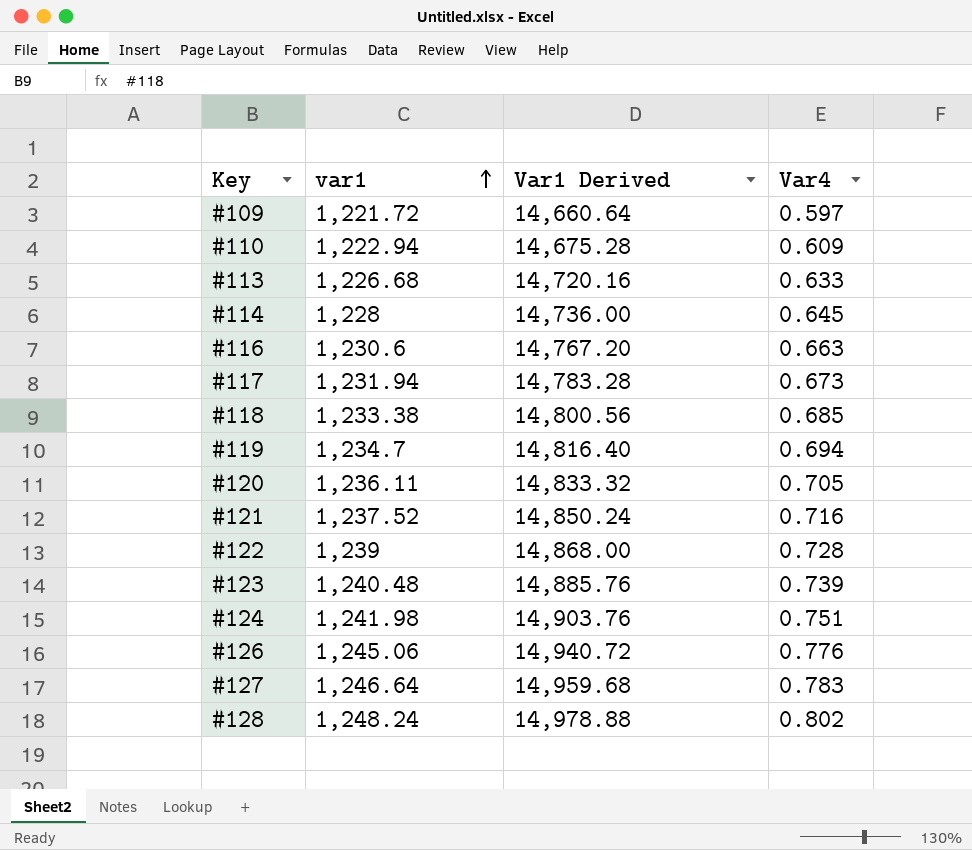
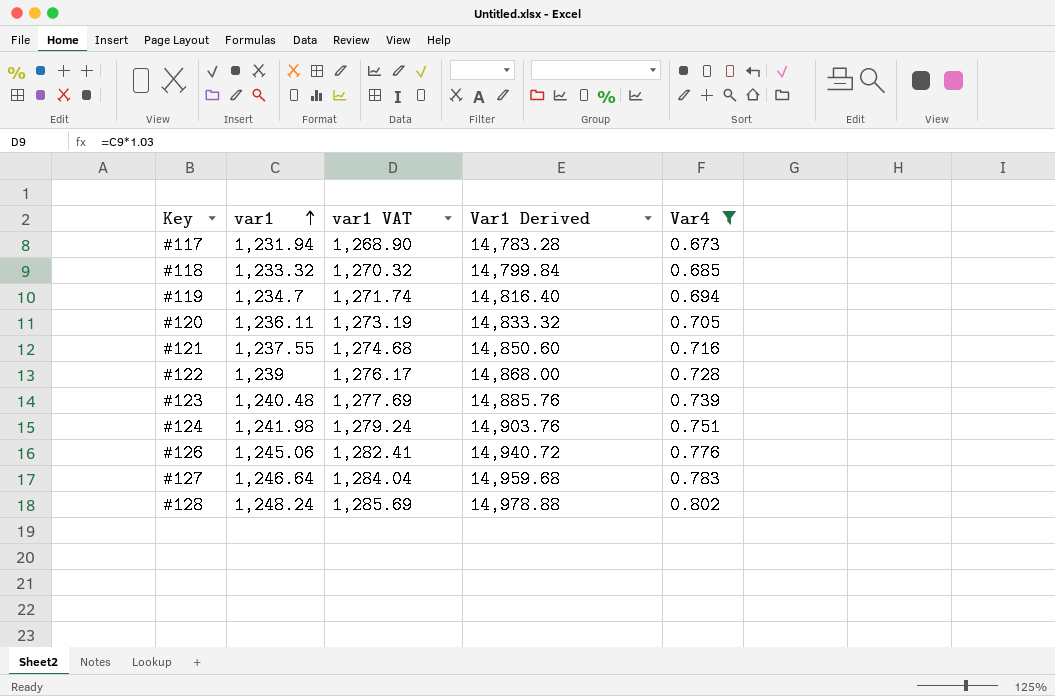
filter: none -> Var4 >= 0.673
column var1 VAT | formula: none -> [var1] * 1.03
#118 | var1: 1,233.38 -> 1,233.32
#118 | Var1 Derived: 14,800.56 -> 14,799.84
#121 | var1: 1,237.52 -> 1,237.55
#121 | Var1 Derived: 14,850.24 -> 14,850.60

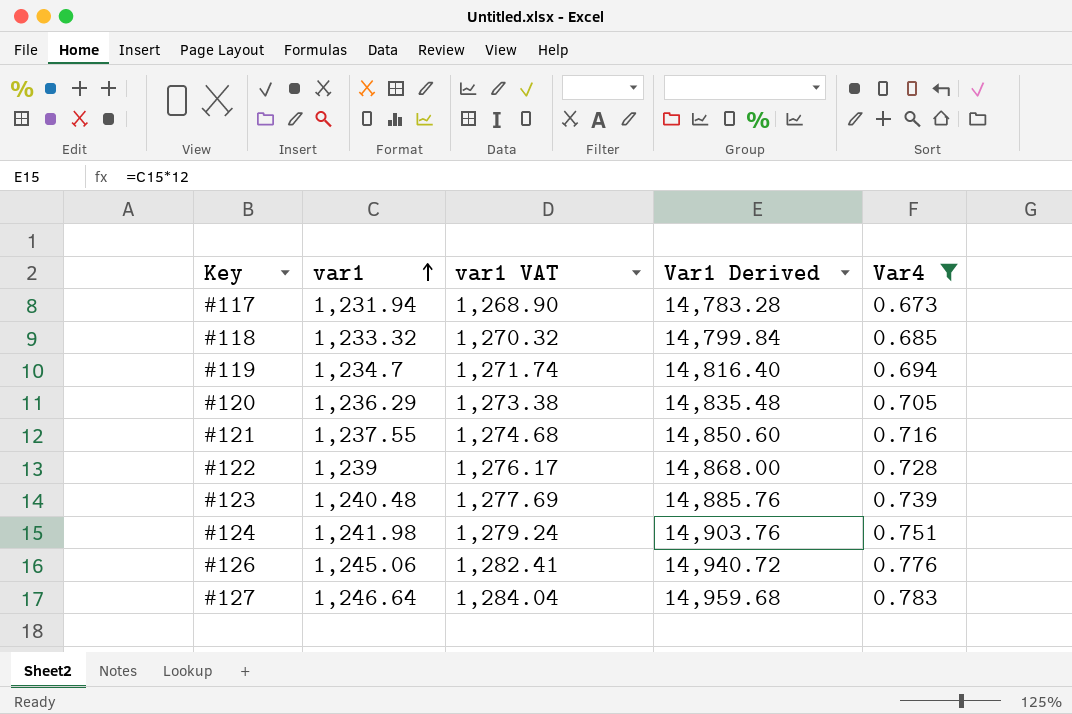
row #128: 1,248.24 | 1,285.69 | 14,978.88 | 0.802 -> none
#120 | var1: 1,236.11 -> 1,236.29
#120 | var1 VAT: 1,273.19 -> 1,273.38
#120 | Var1 Derived: 14,833.32 -> 14,835.48

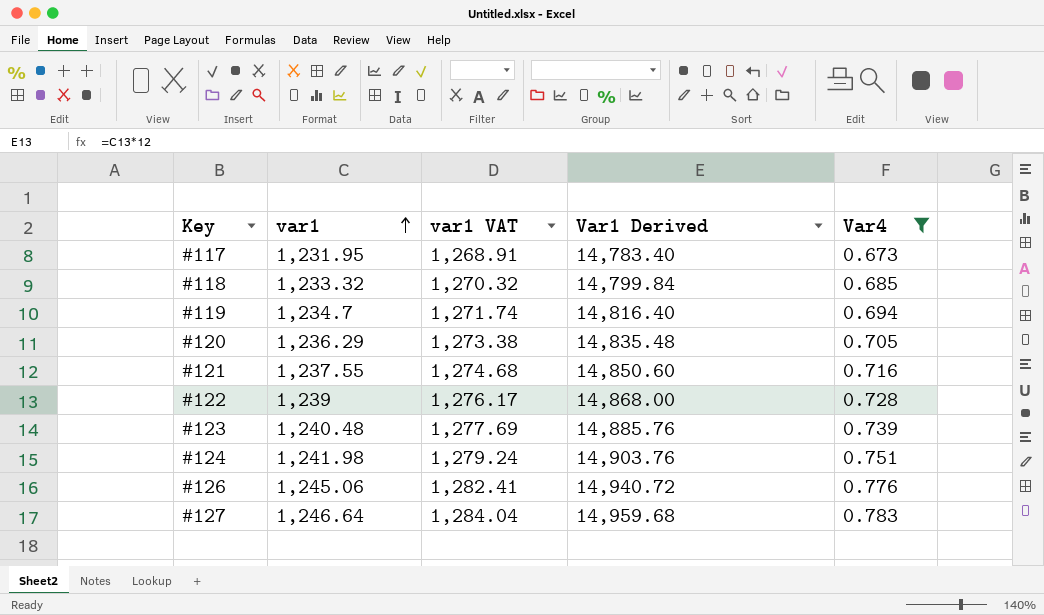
#117 | var1: 1,231.94 -> 1,231.95
#117 | var1 VAT: 1,268.90 -> 1,268.91
#117 | Var1 Derived: 14,783.28 -> 14,783.40

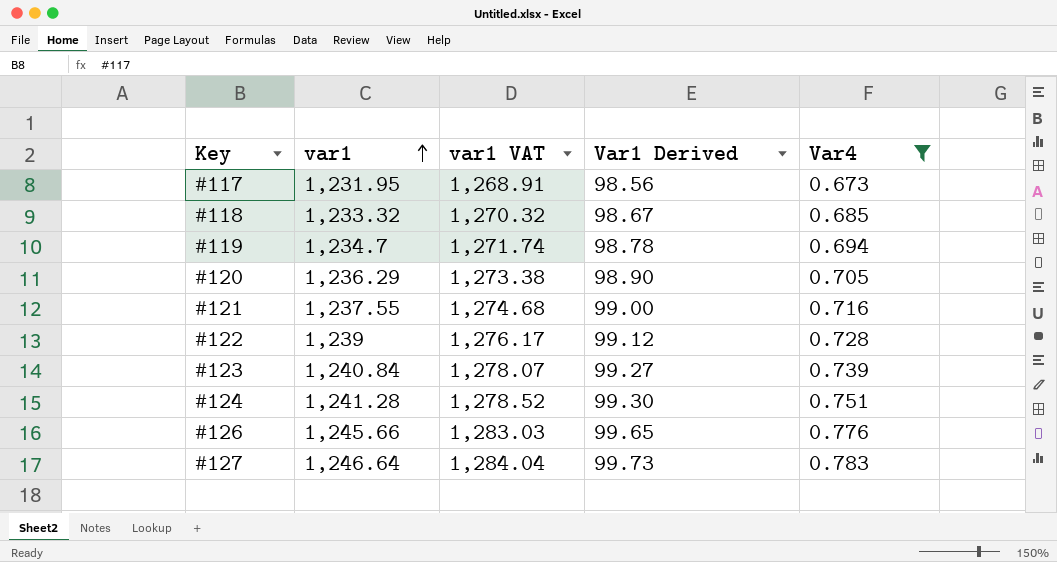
column Var1 Derived | formula: [var1] * 12 -> [var1] * 0.08
#123 | var1: 1,240.48 -> 1,240.84
#123 | var1 VAT: 1,277.69 -> 1,278.07
#124 | var1: 1,241.98 -> 1,241.28
#124 | var1 VAT: 1,279.24 -> 1,278.52
#126 | var1: 1,245.06 -> 1,245.66
#126 | var1 VAT: 1,282.41 -> 1,283.03

